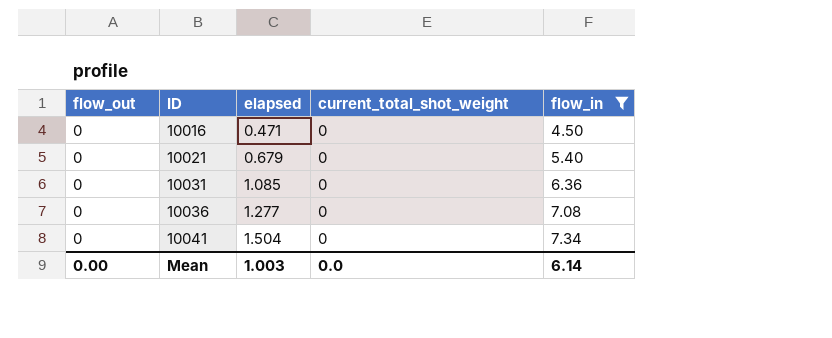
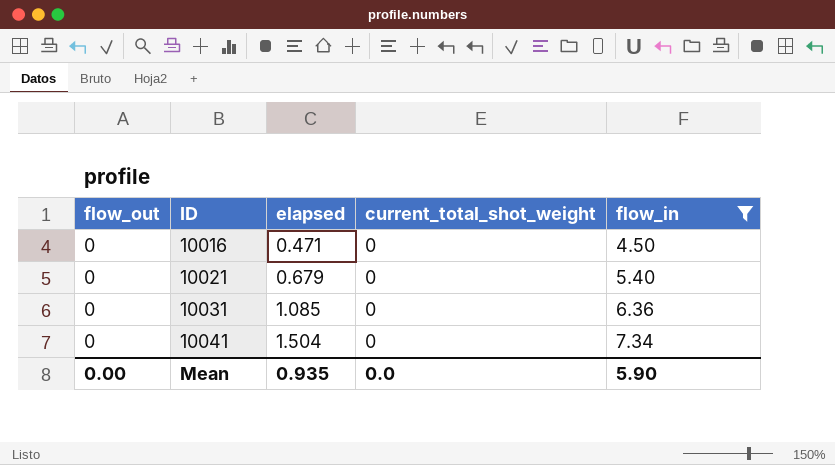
row 10036: 0 | 1.277 | 0 | 7.08 -> none
Mean | elapsed: 1.003 -> 0.935
Mean | flow_in: 6.14 -> 5.90

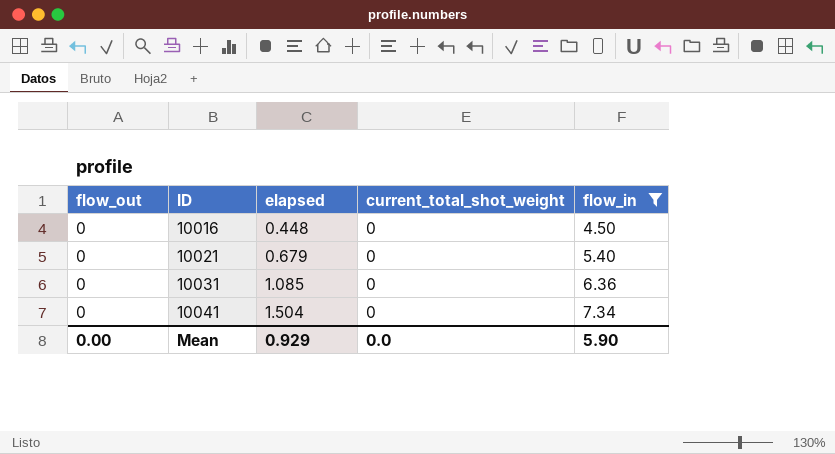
10016 | elapsed: 0.471 -> 0.448
Mean | elapsed: 0.935 -> 0.929

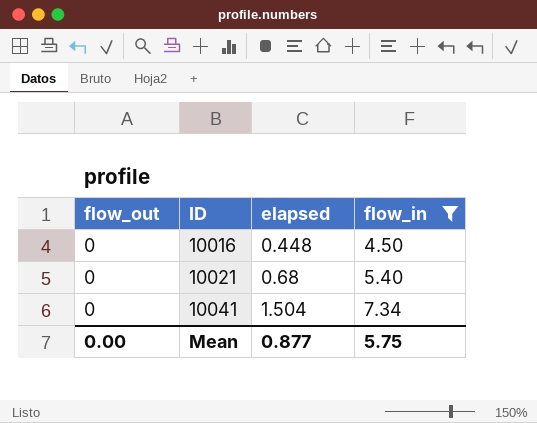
column current_total_shot_weight | position: 4 -> none
row 10031: 0 | 1.085 | 0 | 6.36 -> none
10021 | elapsed: 0.679 -> 0.68
Mean | elapsed: 0.929 -> 0.877
Mean | flow_in: 5.90 -> 5.75

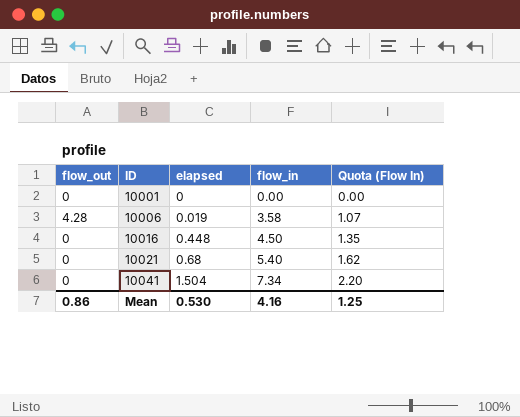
filter: flow_in >= 4.50 -> none
column Quota (Flow In) | formula: none -> [flow_in] * 0.3
Mean | flow_out: 0.00 -> 0.86
Mean | elapsed: 0.877 -> 0.530
Mean | flow_in: 5.75 -> 4.16

